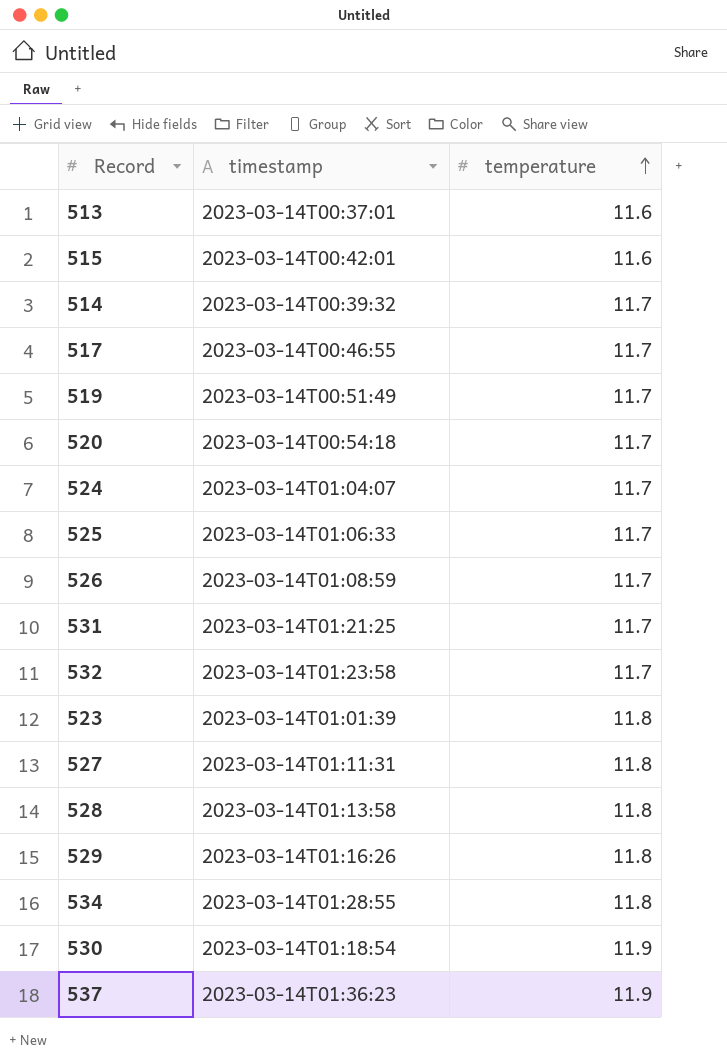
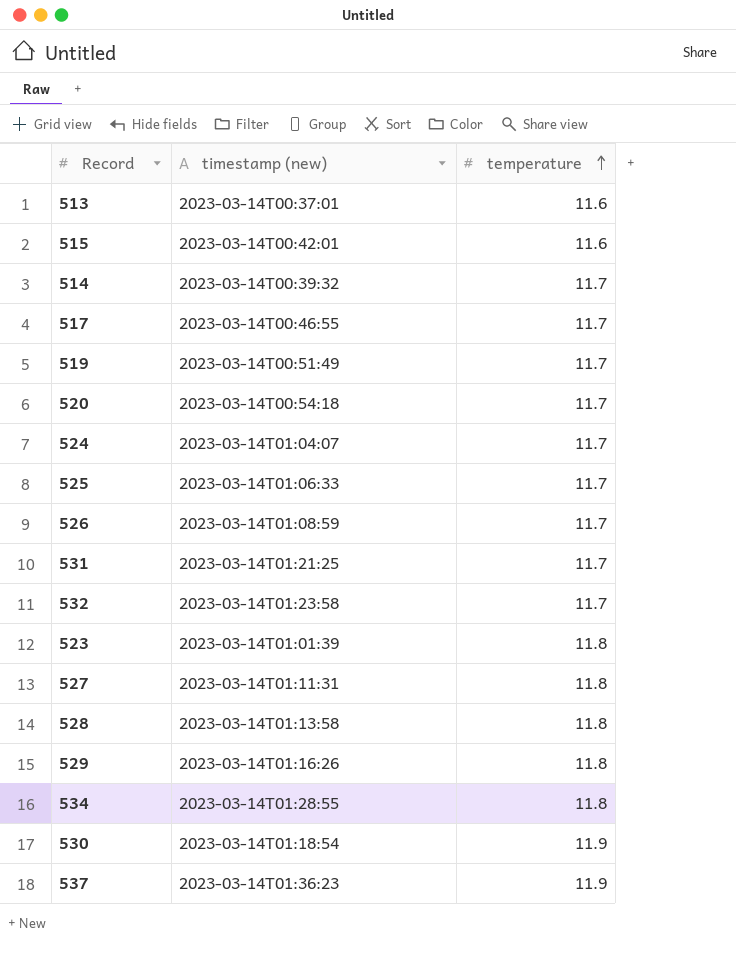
column name: timestamp -> timestamp (new)

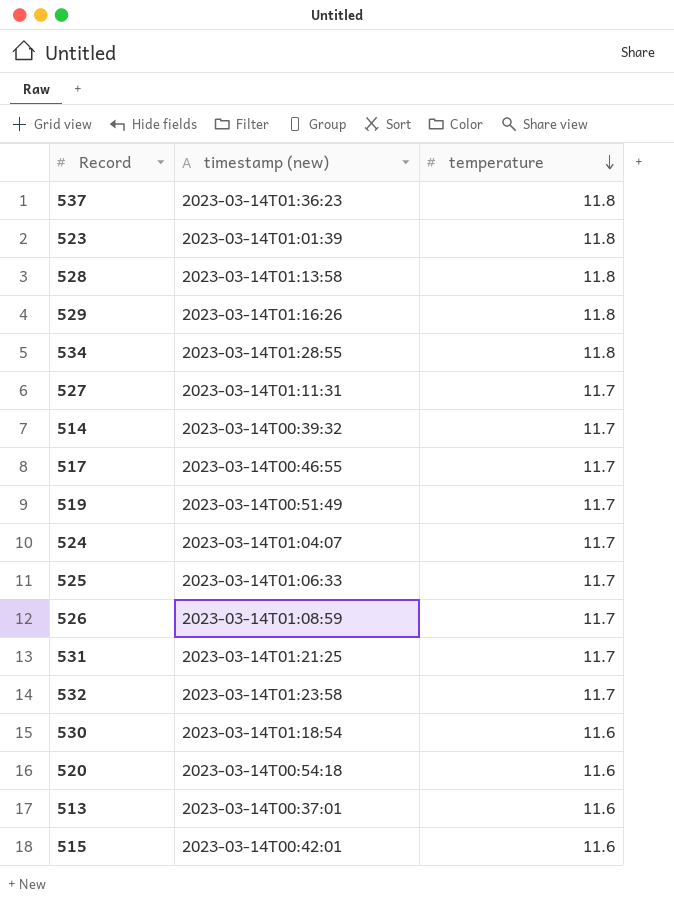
row order: temperature ascending -> temperature descending
537 | temperature: 11.9 -> 11.8
527 | temperature: 11.8 -> 11.7
530 | temperature: 11.9 -> 11.6
520 | temperature: 11.7 -> 11.6

